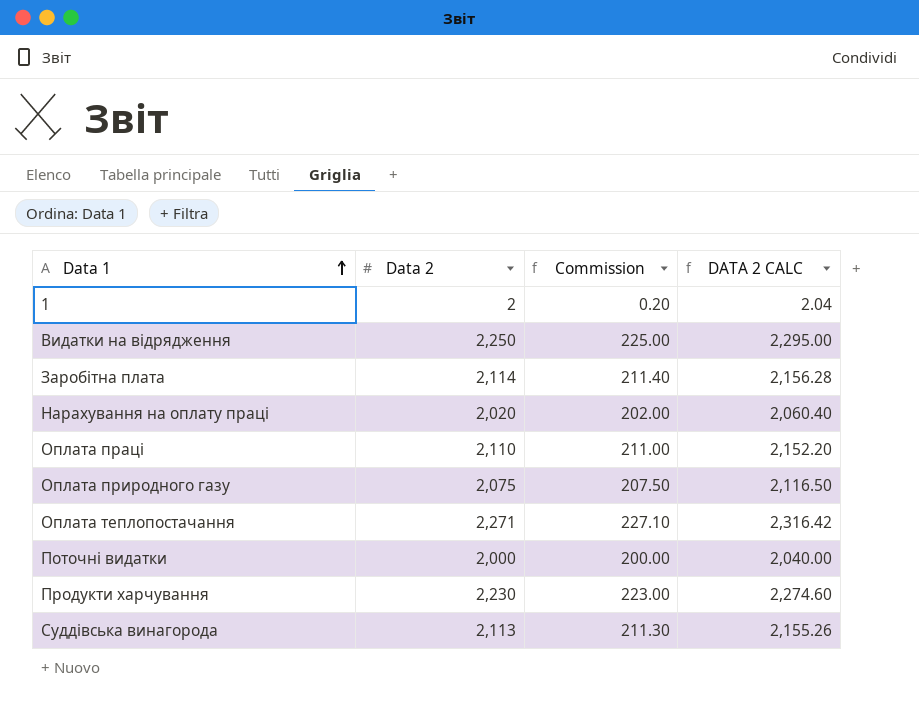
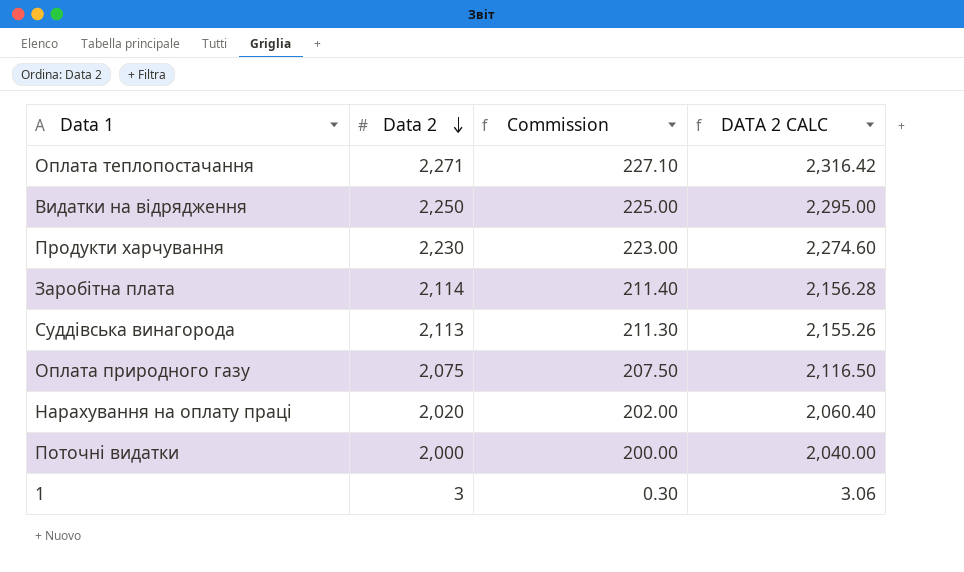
row order: Data 1 ascending -> Data 2 descending
row Оплата праці: 2,110 | 211.00 | 2,152.20 -> none
1 | Data 2: 2 -> 3
1 | Commission: 0.20 -> 0.30
1 | DATA 2 CALC: 2.04 -> 3.06

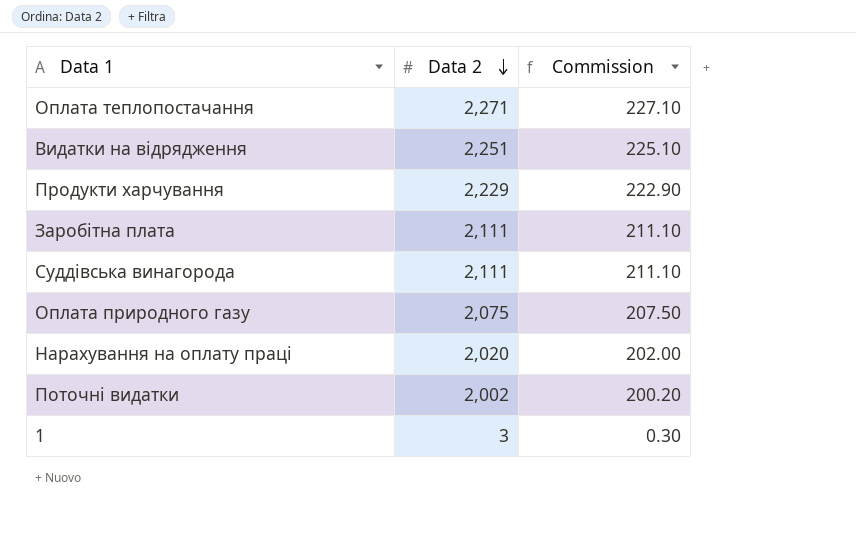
column DATA 2 CALC | formula: [Data 2] * 1.02 -> none
Видатки на відрядження | Data 2: 2,250 -> 2,251
Видатки на відрядження | Commission: 225.00 -> 225.10
Продукти харчування | Data 2: 2,230 -> 2,229
Продукти харчування | Commission: 223.00 -> 222.90
Заробітна плата | Data 2: 2,114 -> 2,111
Заробітна плата | Commission: 211.40 -> 211.10
Суддівська винагорода | Data 2: 2,113 -> 2,111
Суддівська винагорода | Commission: 211.30 -> 211.10
Поточні видатки | Data 2: 2,000 -> 2,002
Поточні видатки | Commission: 200.00 -> 200.20

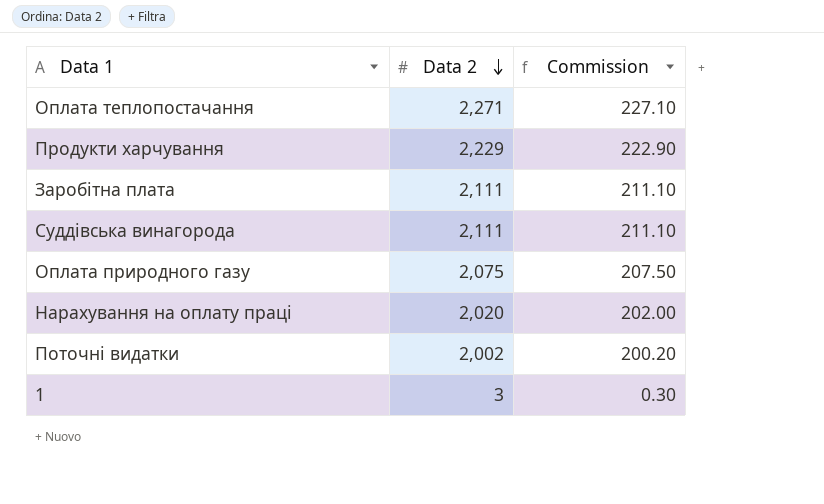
row Видатки на відрядження: 2,251 | 225.10 -> none

